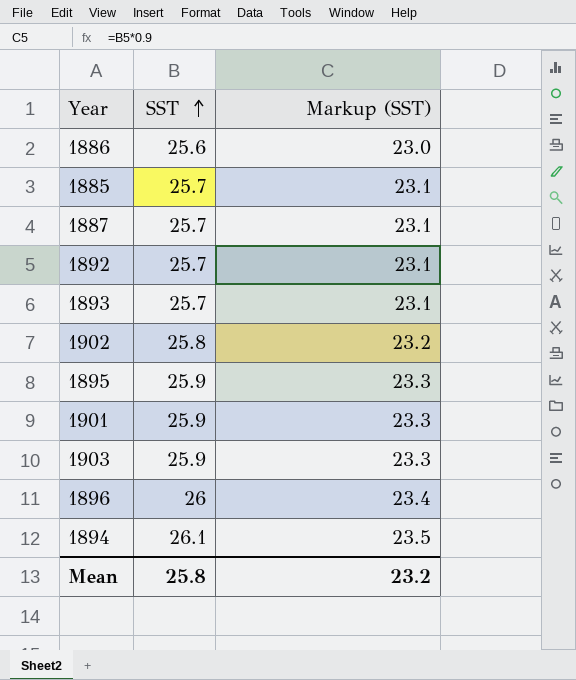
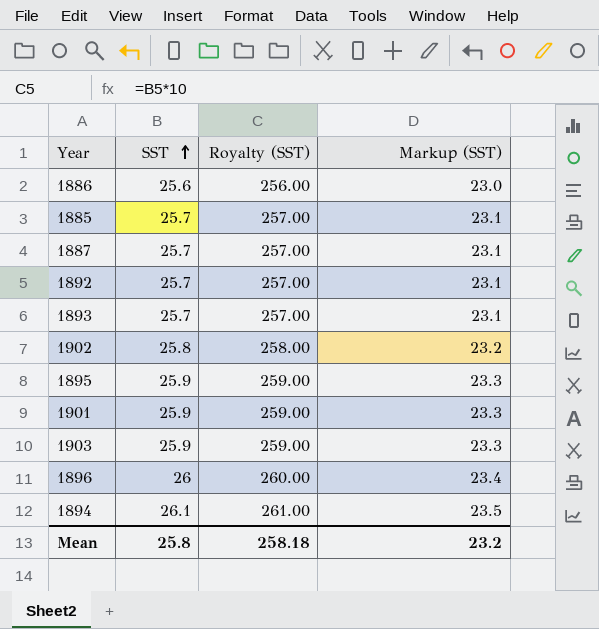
column Royalty (SST) | formula: none -> [SST] * 10

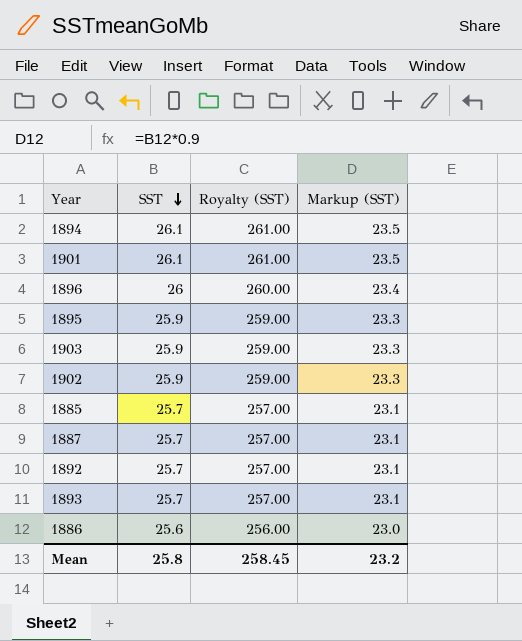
row order: SST ascending -> SST descending
1901 | SST: 25.9 -> 26.1
1901 | Royalty (SST): 259.00 -> 261.00
1901 | Markup (SST): 23.3 -> 23.5
1902 | SST: 25.8 -> 25.9
1902 | Royalty (SST): 258.00 -> 259.00
1902 | Markup (SST): 23.2 -> 23.3
Mean | Royalty (SST): 258.18 -> 258.45

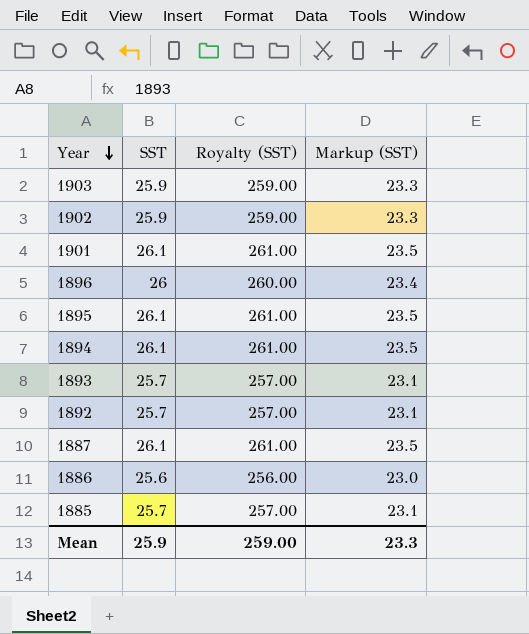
row order: SST descending -> Year descending
1895 | SST: 25.9 -> 26.1
1895 | Royalty (SST): 259.00 -> 261.00
1895 | Markup (SST): 23.3 -> 23.5
1887 | SST: 25.7 -> 26.1
1887 | Royalty (SST): 257.00 -> 261.00
1887 | Markup (SST): 23.1 -> 23.5
Mean | SST: 25.8 -> 25.9
Mean | Royalty (SST): 258.45 -> 259.00
Mean | Markup (SST): 23.2 -> 23.3

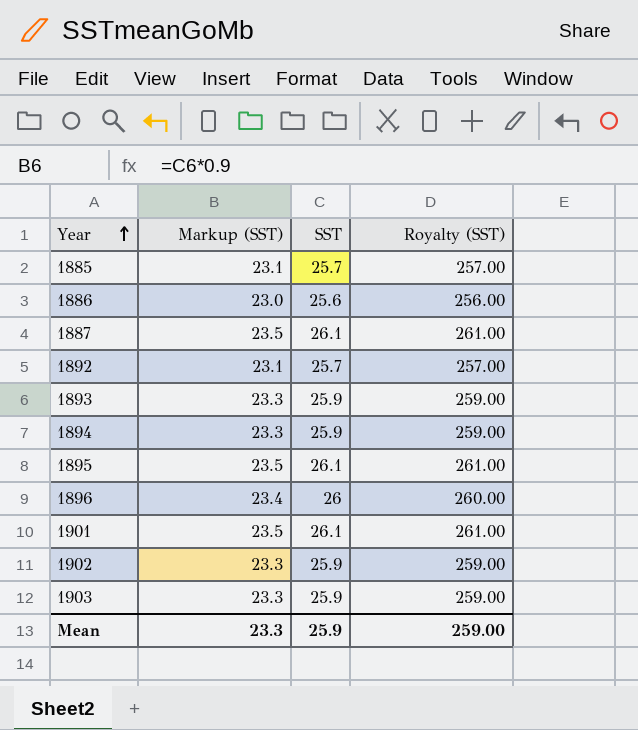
row order: Year descending -> Year ascending
column Markup (SST) | position: 4 -> 2
1893 | Markup (SST): 23.1 -> 23.3
1893 | SST: 25.7 -> 25.9
1893 | Royalty (SST): 257.00 -> 259.00
1894 | Markup (SST): 23.5 -> 23.3
1894 | SST: 26.1 -> 25.9
1894 | Royalty (SST): 261.00 -> 259.00

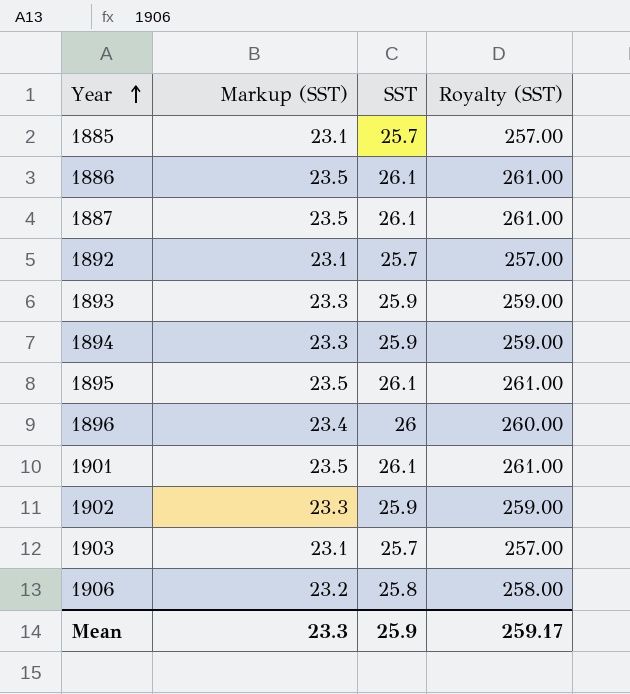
1886 | Markup (SST): 23.0 -> 23.5
1886 | SST: 25.6 -> 26.1
1886 | Royalty (SST): 256.00 -> 261.00
1903 | Markup (SST): 23.3 -> 23.1
1903 | SST: 25.9 -> 25.7
1903 | Royalty (SST): 259.00 -> 257.00
row 1906: none -> 23.2 | 25.8 | 258.00
Mean | Royalty (SST): 259.00 -> 259.17

